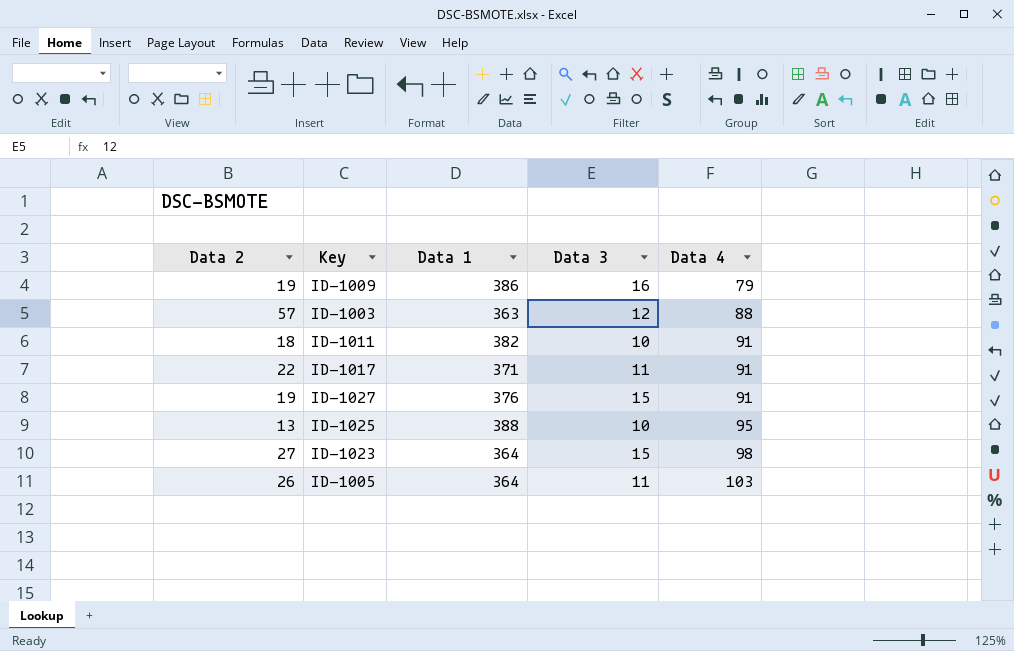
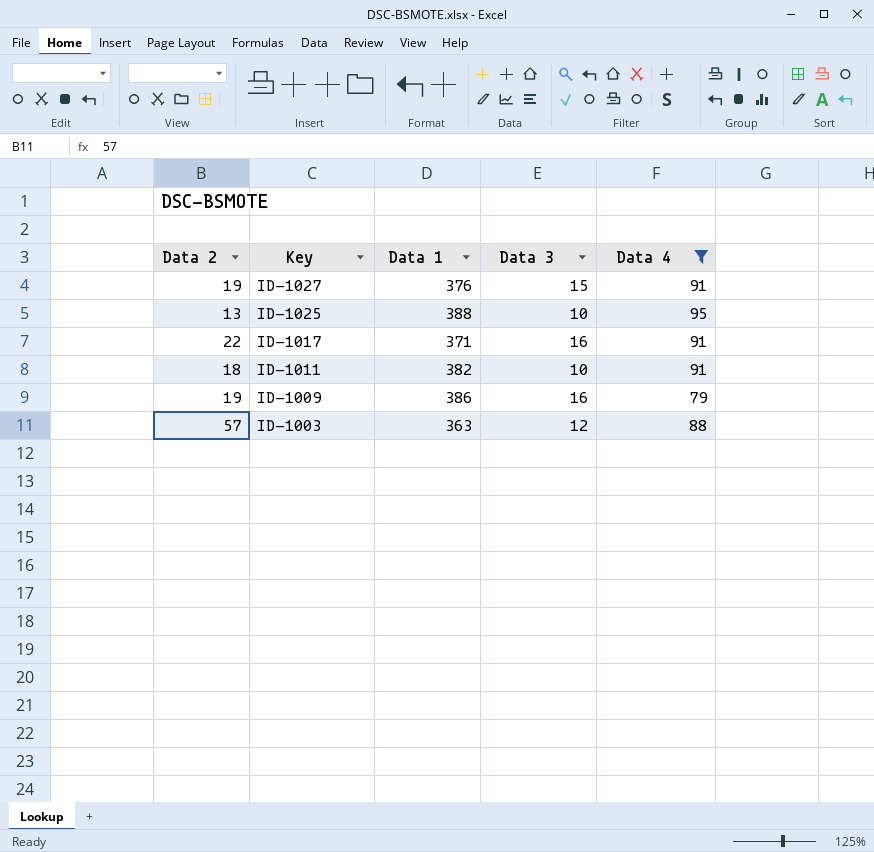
filter: none -> Data 4 <= 95
row order: Data 4 ascending -> Key descending
ID-1017 | Data 3: 11 -> 16

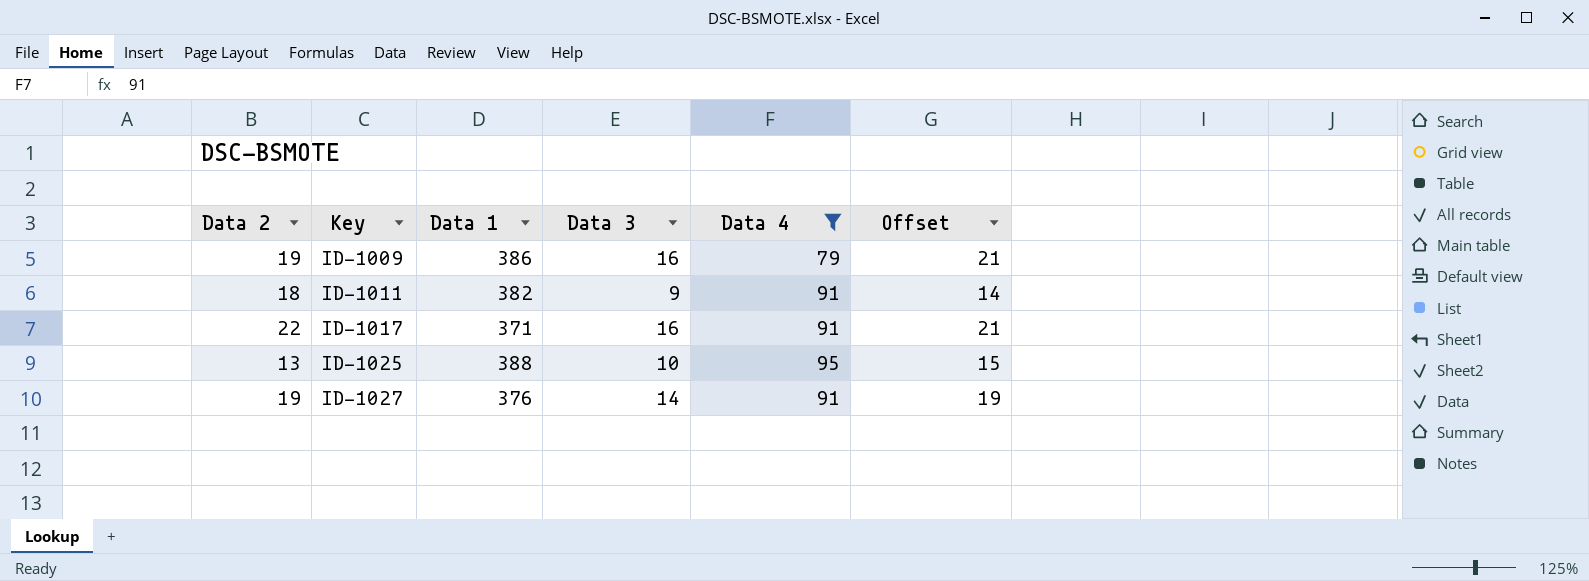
row order: Key descending -> Key ascending
column Offset | formula: none -> [Data 3] + 5
row ID-1003: 57 | 363 | 12 | 88 -> none
ID-1011 | Data 3: 10 -> 9
ID-1027 | Data 3: 15 -> 14

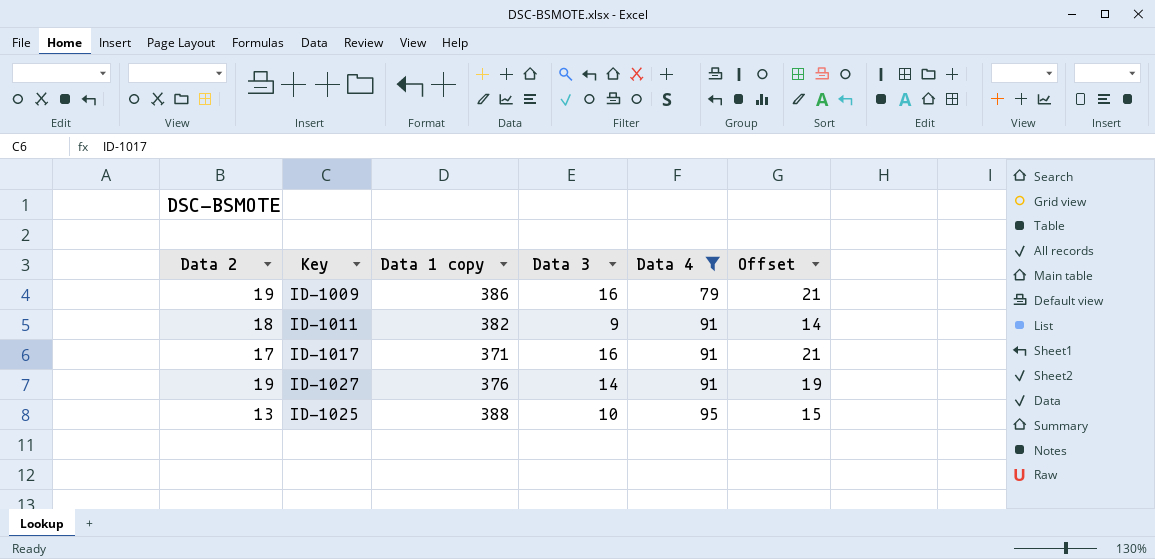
row order: Key ascending -> Data 4 ascending
column name: Data 1 -> Data 1 copy
ID-1017 | Data 2: 22 -> 17

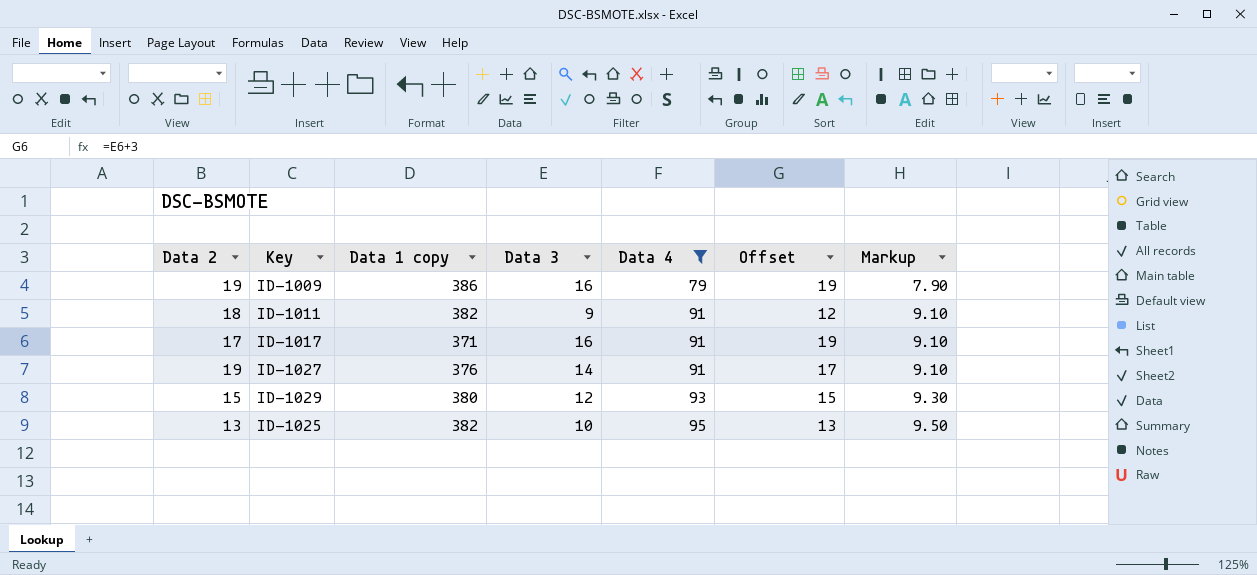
column Offset | formula: [Data 3] + 5 -> [Data 3] + 3
column Markup | formula: none -> [Data 4] * 0.1
row ID-1029: none -> 15 | 380 | 12 | 93 | 15 | 9.30
ID-1025 | Data 1 copy: 388 -> 382

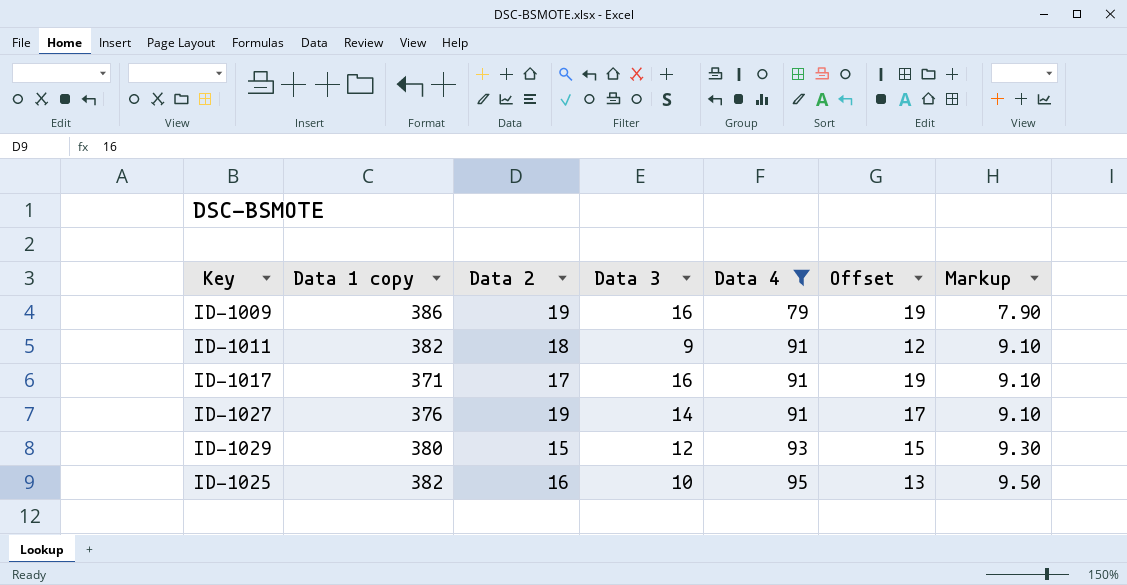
column Data 2 | position: 1 -> 3
ID-1025 | Data 2: 13 -> 16

